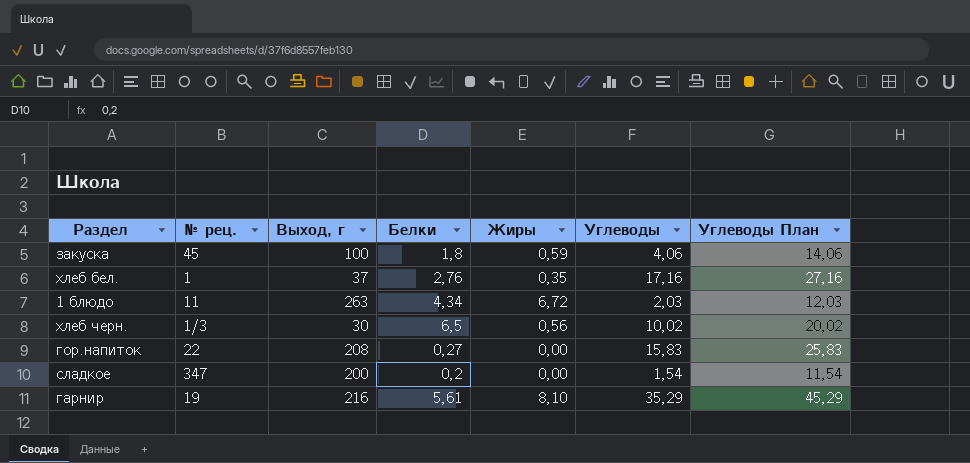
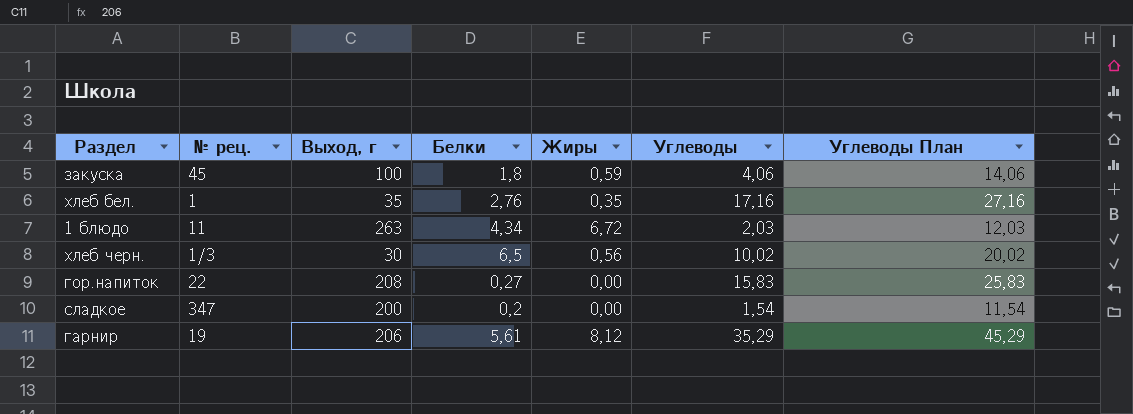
хлеб бел. | Выход, г: 37 -> 35
гарнир | Выход, г: 216 -> 206
гарнир | Жиры: 8,10 -> 8,12

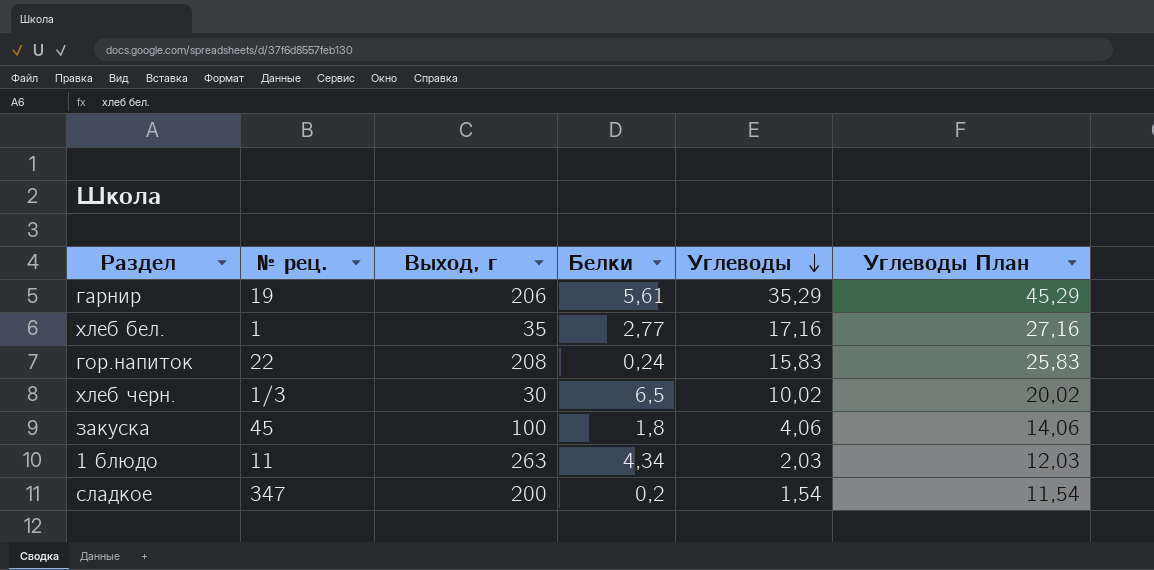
row order: none -> Углеводы descending
column Жиры | position: 5 -> none
хлеб бел. | Белки: 2,76 -> 2,77
гор.напиток | Белки: 0,27 -> 0,24

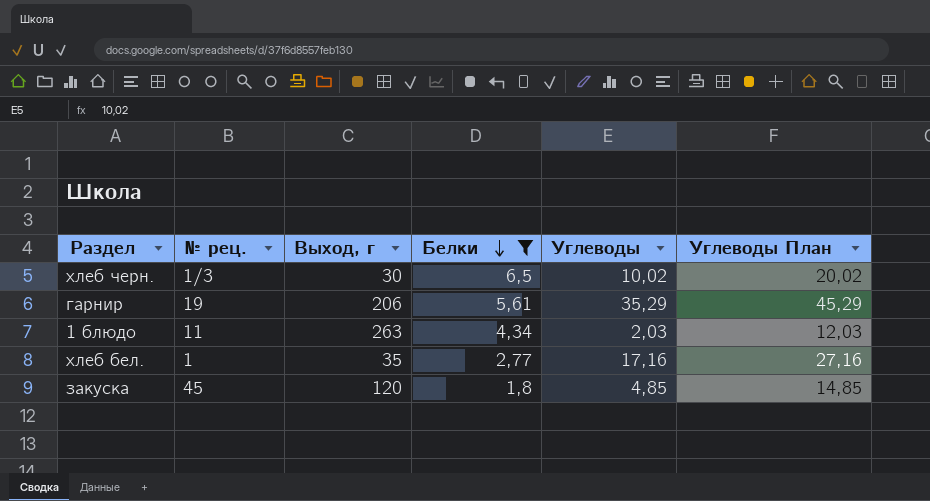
filter: none -> Белки >= 1,8
row order: Углеводы descending -> Белки descending
закуска | Выход, г: 100 -> 120
закуска | Углеводы: 4,06 -> 4,85
закуска | Углеводы План: 14,06 -> 14,85

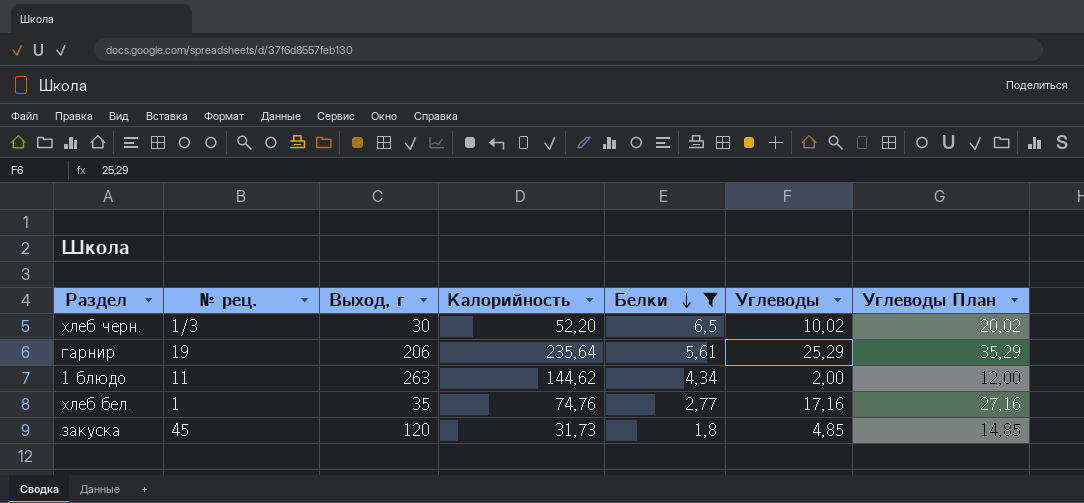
column Калорийность | position: none -> 4
гарнир | Углеводы: 35,29 -> 25,29
гарнир | Углеводы План: 45,29 -> 35,29
1 блюдо | Углеводы: 2,03 -> 2,00
1 блюдо | Углеводы План: 12,03 -> 12,00

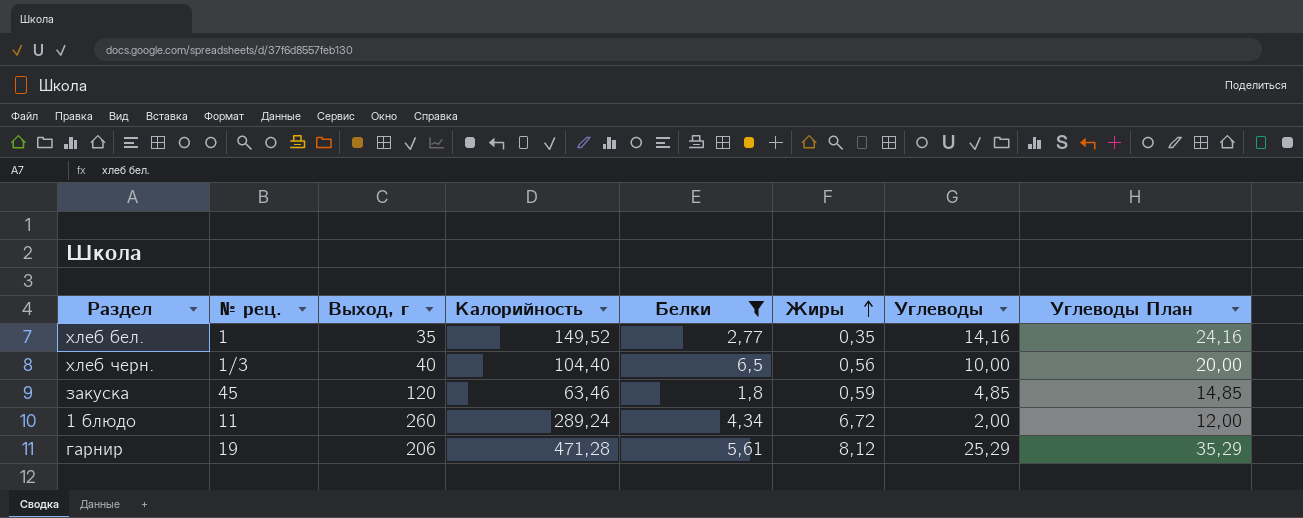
row order: Белки descending -> Жиры ascending
column Жиры | position: none -> 6
хлеб бел. | Калорийность: 74,76 -> 149,52
хлеб бел. | Углеводы: 17,16 -> 14,16
хлеб бел. | Углеводы План: 27,16 -> 24,16
хлеб черн. | Выход, г: 30 -> 40
хлеб черн. | Калорийность: 52,20 -> 104,40
хлеб черн. | Углеводы: 10,02 -> 10,00
хлеб черн. | Углеводы План: 20,02 -> 20,00
закуска | Калорийность: 31,73 -> 63,46
1 блюдо | Выход, г: 263 -> 260
1 блюдо | Калорийность: 144,62 -> 289,24
гарнир | Калорийность: 235,64 -> 471,28

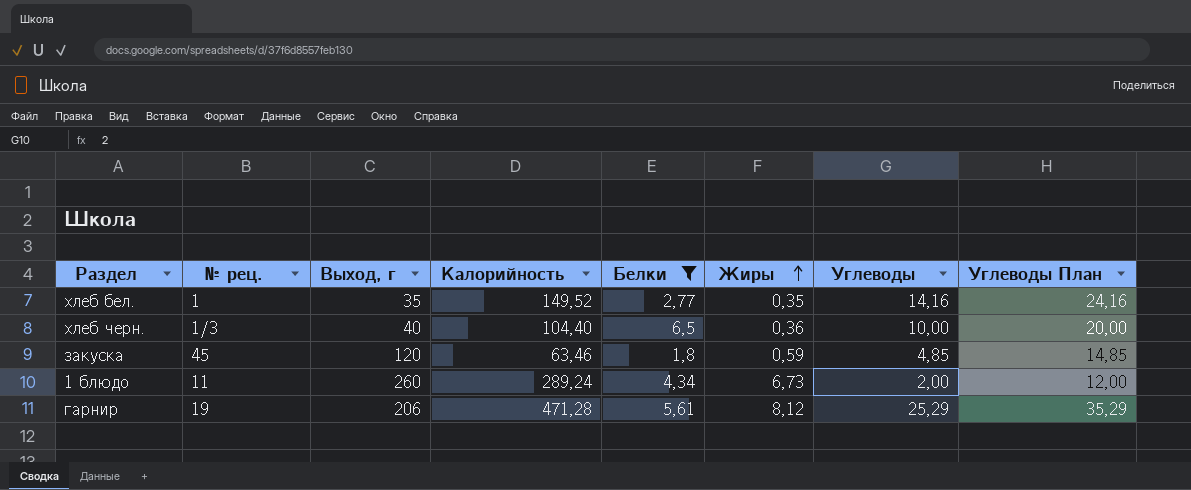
хлеб черн. | Жиры: 0,56 -> 0,36
1 блюдо | Жиры: 6,72 -> 6,73

